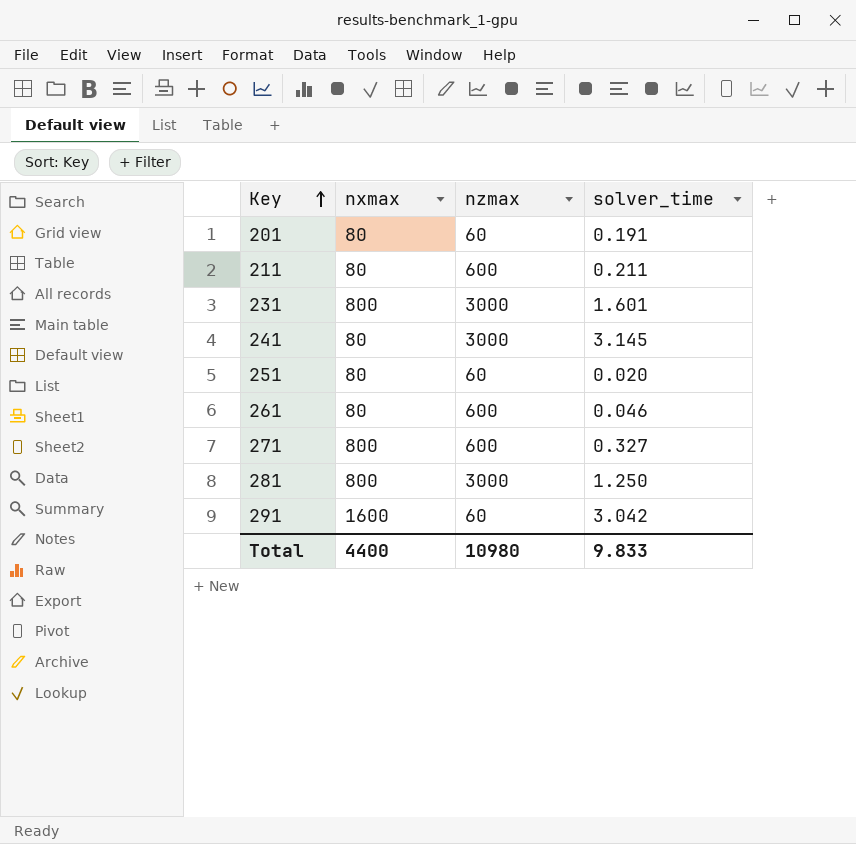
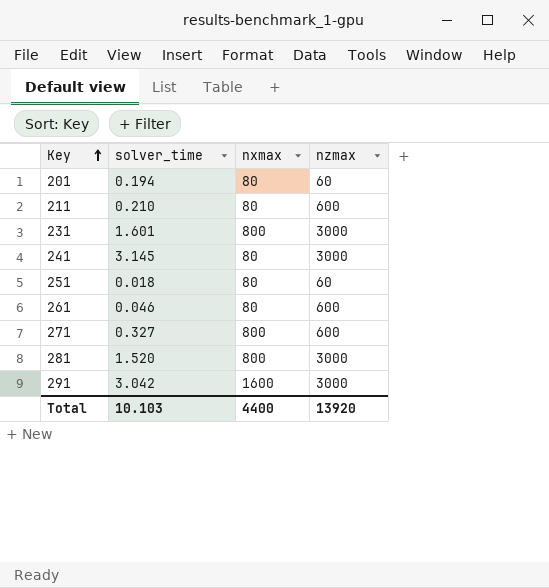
column solver_time | position: 4 -> 2
201 | solver_time: 0.191 -> 0.194
211 | solver_time: 0.211 -> 0.210
251 | solver_time: 0.020 -> 0.018
281 | solver_time: 1.250 -> 1.520
291 | nzmax: 60 -> 3000
Total | solver_time: 9.833 -> 10.103
Total | nzmax: 10980 -> 13920

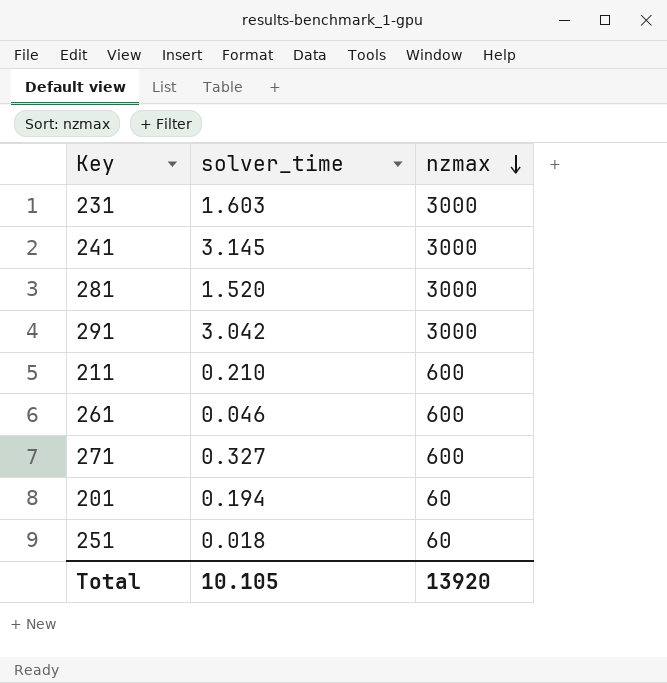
row order: Key ascending -> nzmax descending
column nxmax | position: 3 -> none
231 | solver_time: 1.601 -> 1.603
Total | solver_time: 10.103 -> 10.105

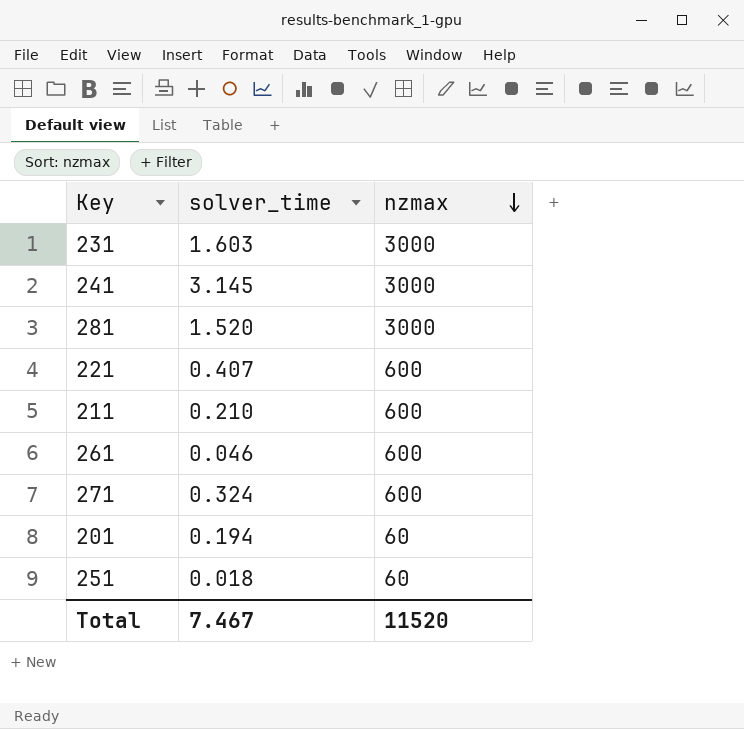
row 291: 3.042 | 3000 -> none
row 221: none -> 0.407 | 600
271 | solver_time: 0.327 -> 0.324
Total | solver_time: 10.105 -> 7.467
Total | nzmax: 13920 -> 11520

